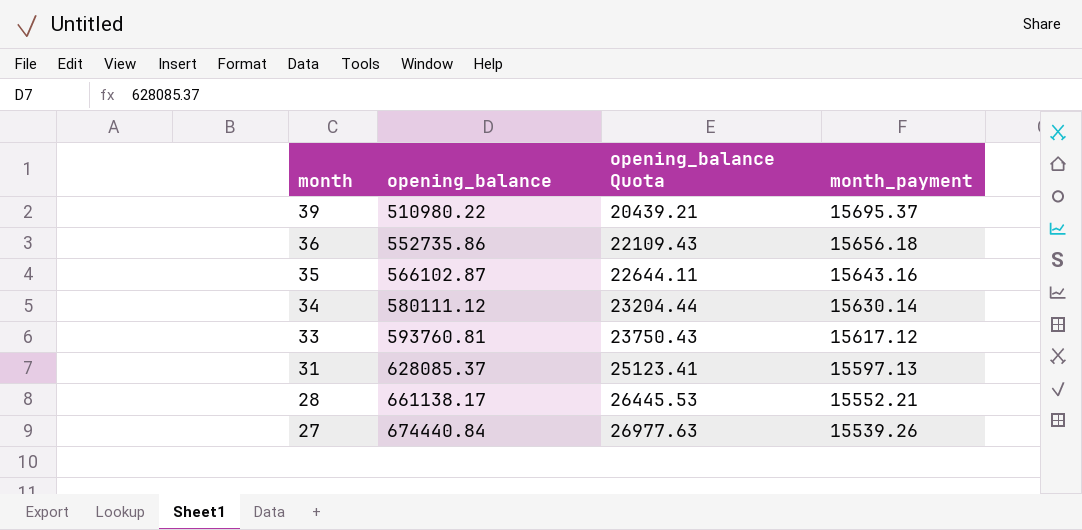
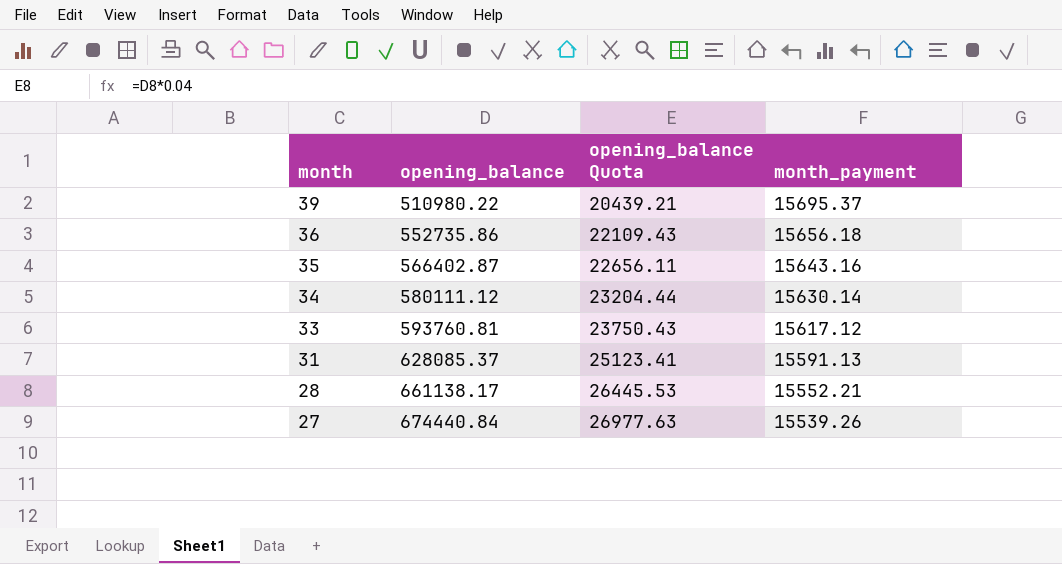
35 | opening_balance: 566102.87 -> 566402.87
35 | opening_balance Quota: 22644.11 -> 22656.11
31 | month_payment: 15597.13 -> 15591.13

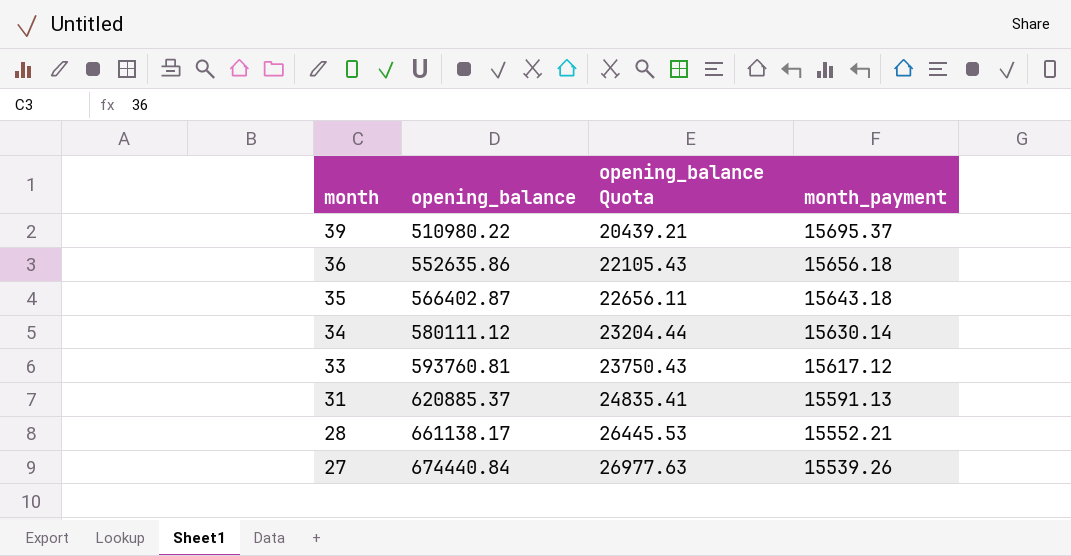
36 | opening_balance: 552735.86 -> 552635.86
36 | opening_balance Quota: 22109.43 -> 22105.43
35 | month_payment: 15643.16 -> 15643.18
31 | opening_balance: 628085.37 -> 620885.37
31 | opening_balance Quota: 25123.41 -> 24835.41

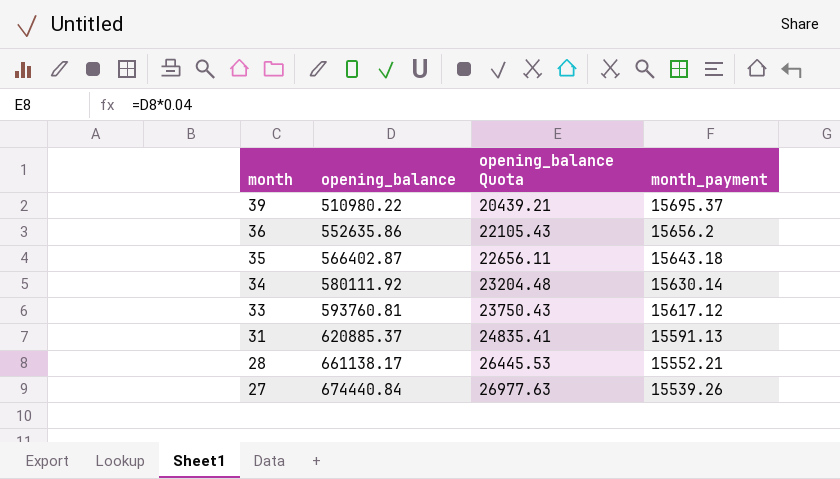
36 | month_payment: 15656.18 -> 15656.2
34 | opening_balance: 580111.12 -> 580111.92
34 | opening_balance Quota: 23204.44 -> 23204.48

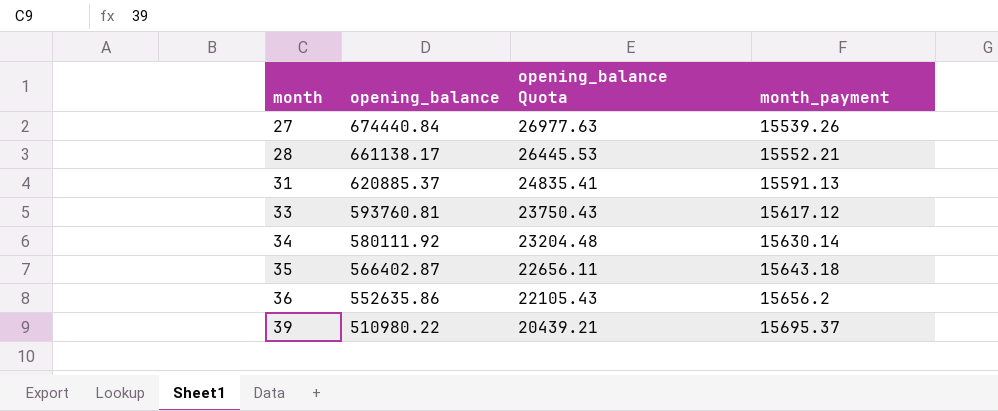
row order: month descending -> month ascending

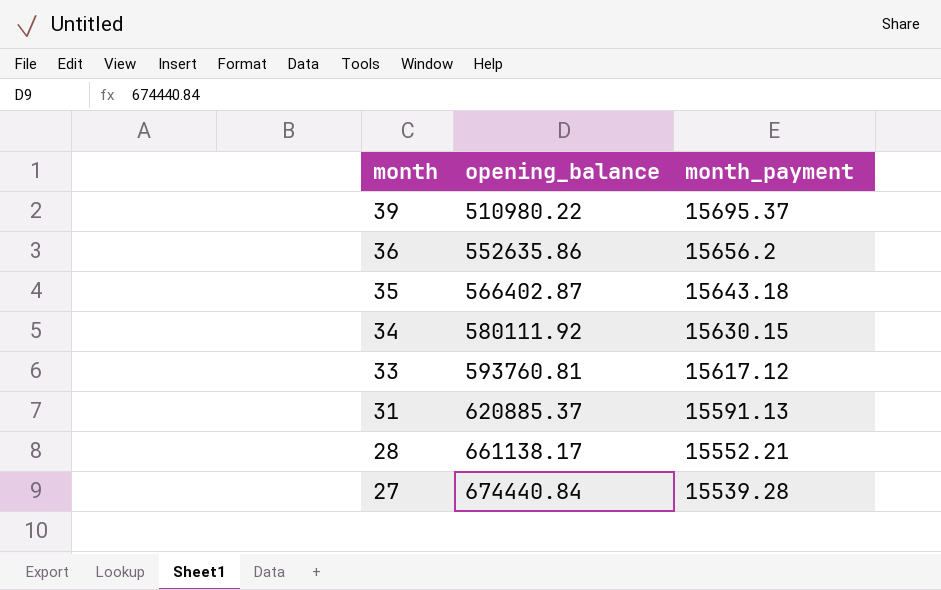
row order: month ascending -> month descending
column opening_balance Quota | formula: [opening_balance] * 0.04 -> none
34 | month_payment: 15630.14 -> 15630.15
27 | month_payment: 15539.26 -> 15539.28

